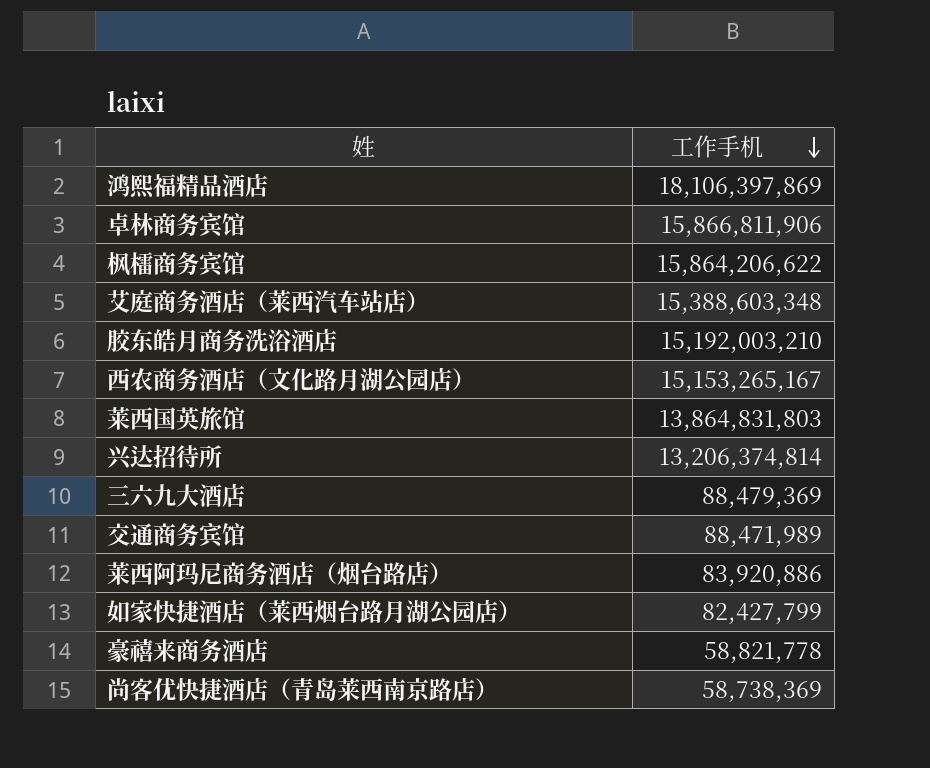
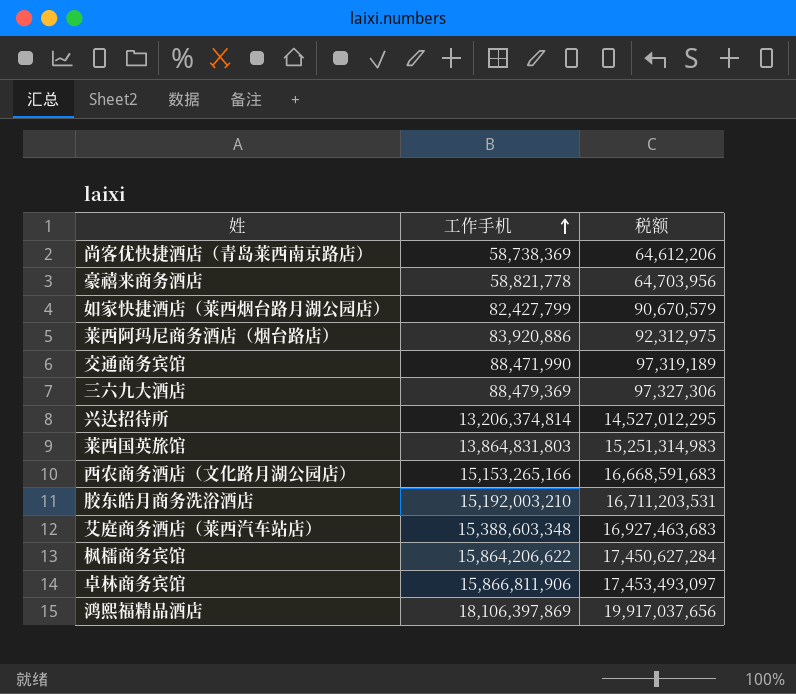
row order: 工作手机 descending -> 工作手机 ascending
column 税额 | formula: none -> [工作手机] * 1.1
交通商务宾馆 | 工作手机: 88,471,989 -> 88,471,990
西农商务酒店（文化路月湖公园店） | 工作手机: 15,153,265,167 -> 15,153,265,166

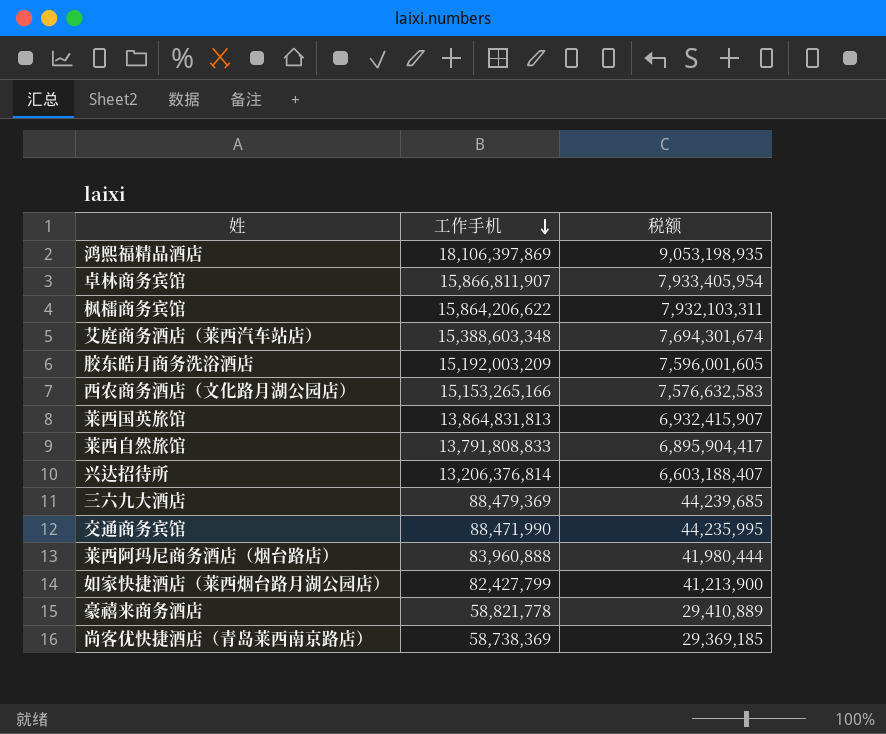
row order: 工作手机 ascending -> 工作手机 descending
column 税额 | formula: [工作手机] * 1.1 -> [工作手机] * 0.5
卓林商务宾馆 | 工作手机: 15,866,811,906 -> 15,866,811,907
胶东皓月商务洗浴酒店 | 工作手机: 15,192,003,210 -> 15,192,003,209
莱西国英旅馆 | 工作手机: 13,864,831,803 -> 13,864,831,813
row 莱西自然旅馆: none -> 13,791,808,833 | 6,895,904,417
兴达招待所 | 工作手机: 13,206,374,814 -> 13,206,376,814
莱西阿玛尼商务酒店（烟台路店） | 工作手机: 83,920,886 -> 83,960,888

